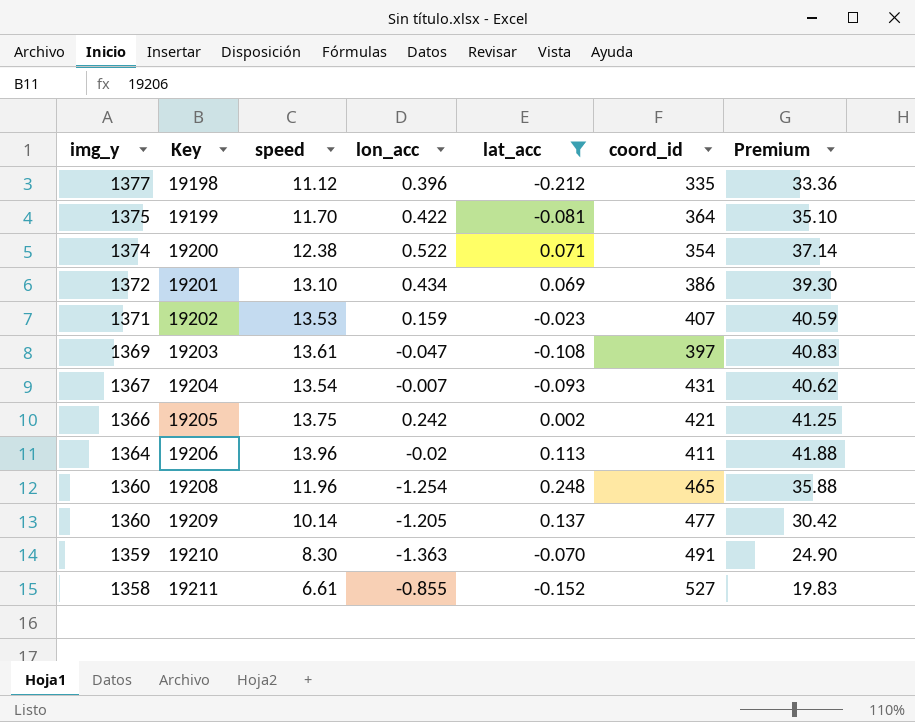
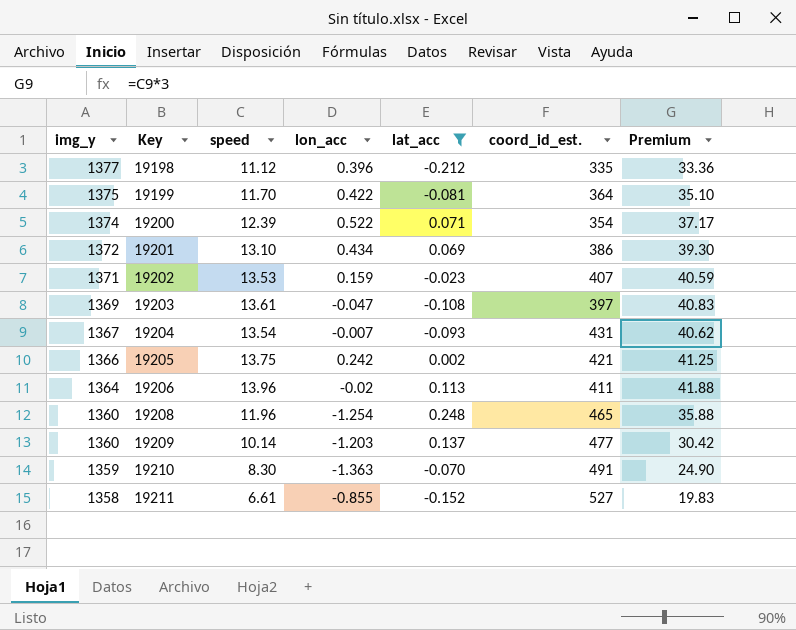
column name: coord_id -> coord_id_est.
19200 | speed: 12.38 -> 12.39
19200 | Premium: 37.14 -> 37.17
19209 | lon_acc: -1.205 -> -1.203

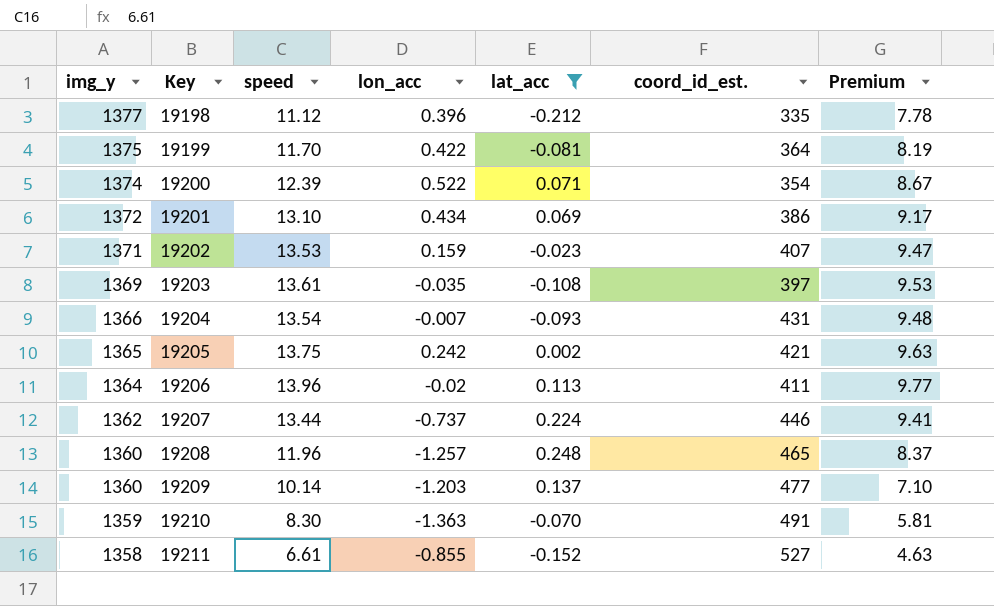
column Premium | formula: [speed] * 3 -> [speed] * 0.7
19203 | lon_acc: -0.047 -> -0.035
19204 | img_y: 1367 -> 1366
19205 | img_y: 1366 -> 1365
row 19207: none -> 1362 | 13.44 | -0.737 | 0.224 | 446 | 9.41
19208 | lon_acc: -1.254 -> -1.257

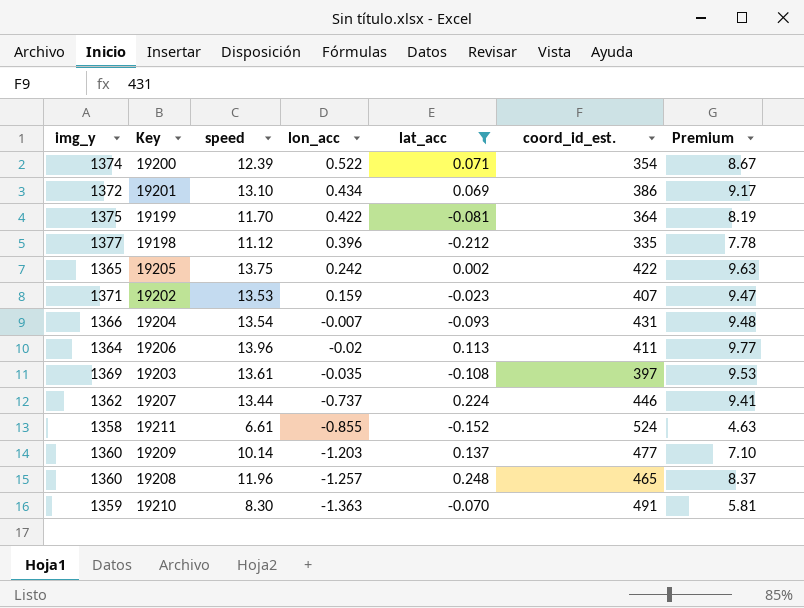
row order: img_y descending -> lon_acc descending
19205 | coord_id_est.: 421 -> 422
19211 | coord_id_est.: 527 -> 524

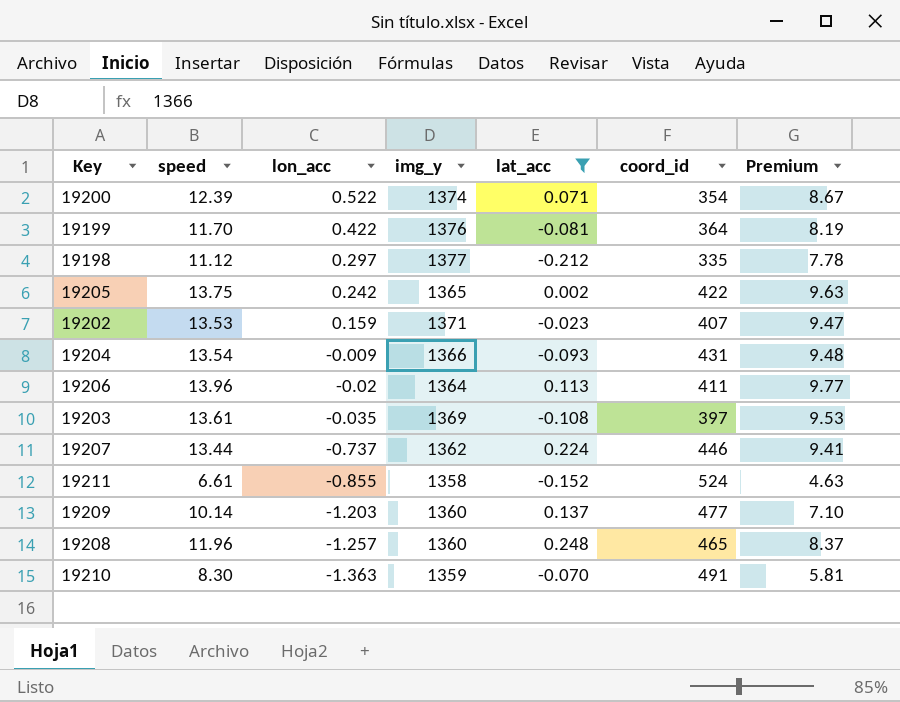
column img_y | position: 1 -> 4
column name: coord_id_est. -> coord_id
row 19201: 1372 | 13.10 | 0.434 | 0.069 | 386 | 9.17 -> none
19199 | img_y: 1375 -> 1376
19198 | lon_acc: 0.396 -> 0.297
19204 | lon_acc: -0.007 -> -0.009

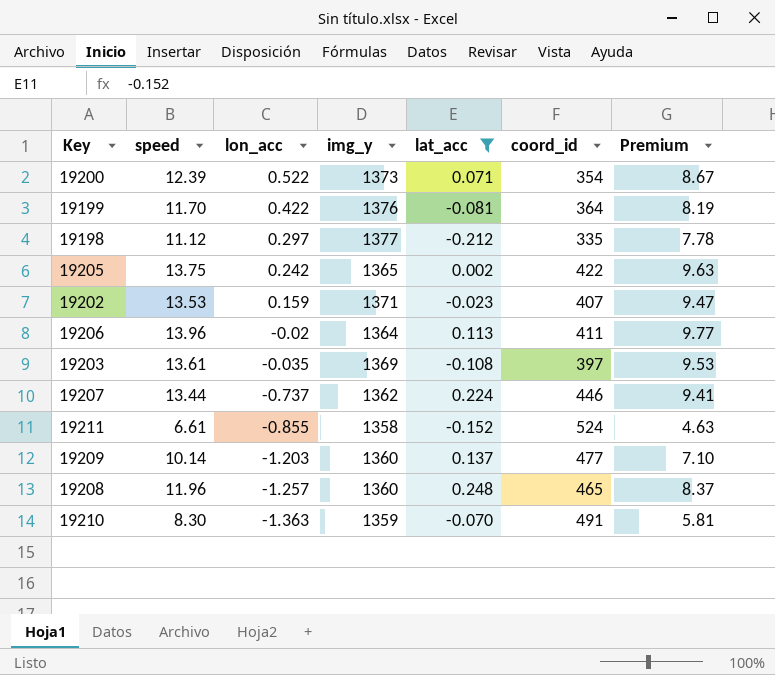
row 19204: 13.54 | -0.009 | 1366 | -0.093 | 431 | 9.48 -> none
19200 | img_y: 1374 -> 1373

